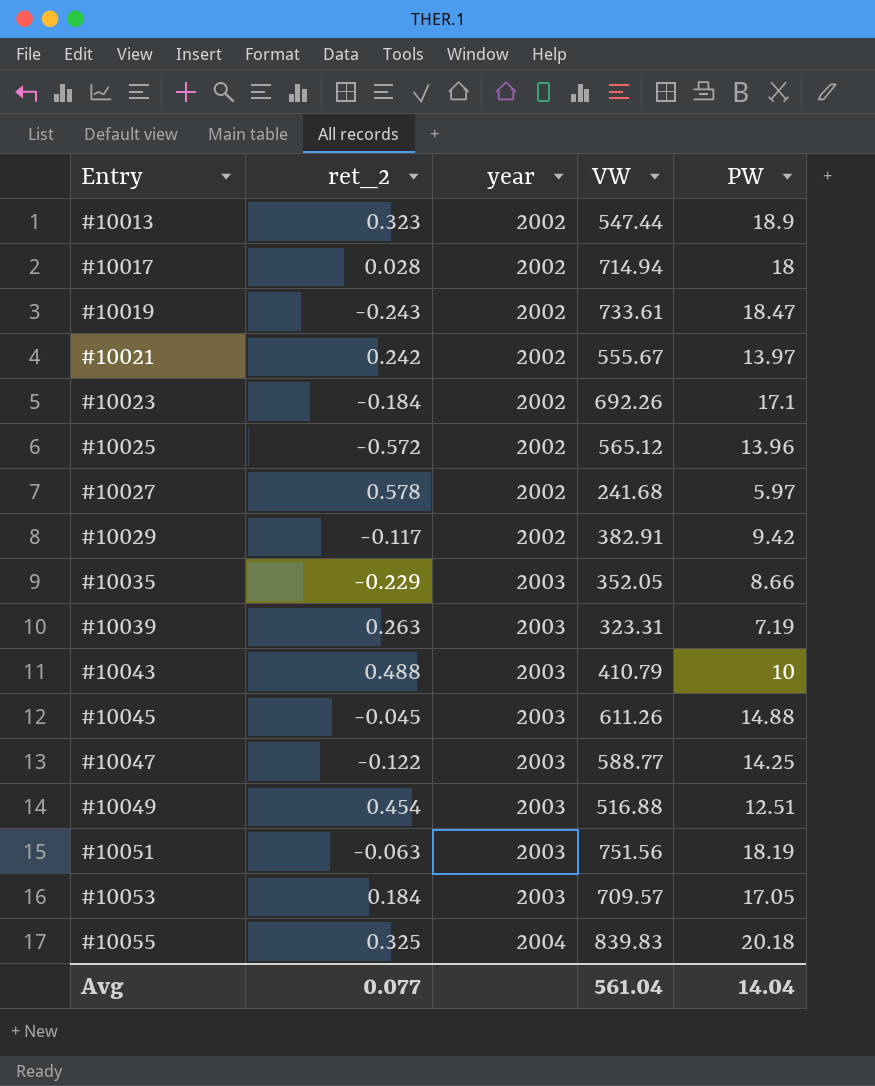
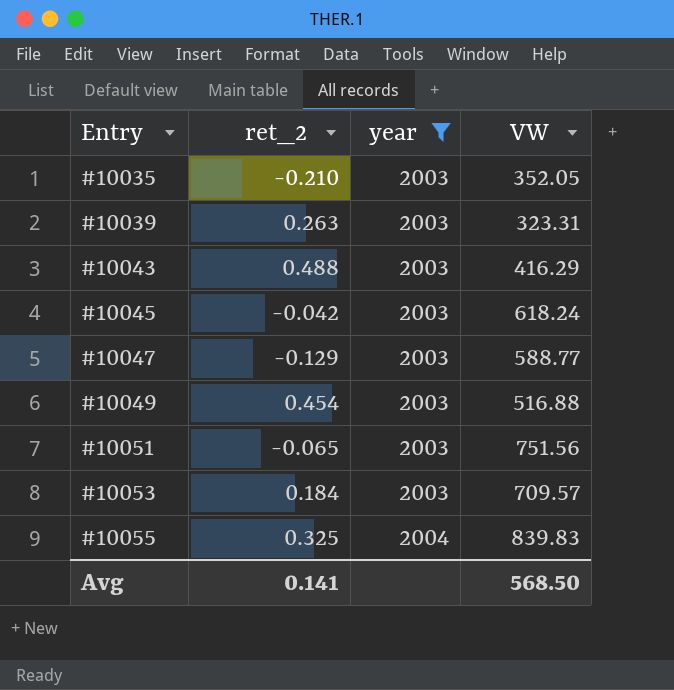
filter: none -> year != 2002
column PW | position: 5 -> none
#10035 | ret_2: -0.229 -> -0.210
#10043 | VW: 410.79 -> 416.29
#10045 | ret_2: -0.045 -> -0.042
#10045 | VW: 611.26 -> 618.24
#10047 | ret_2: -0.122 -> -0.129
#10051 | ret_2: -0.063 -> -0.065
Avg | ret_2: 0.077 -> 0.141
Avg | VW: 561.04 -> 568.50

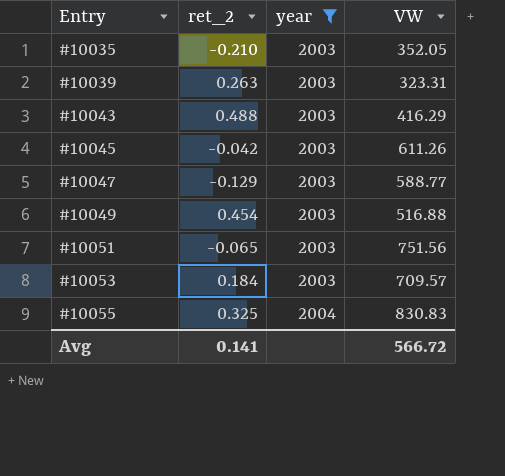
#10045 | VW: 618.24 -> 611.26
#10055 | VW: 839.83 -> 830.83
Avg | VW: 568.50 -> 566.72

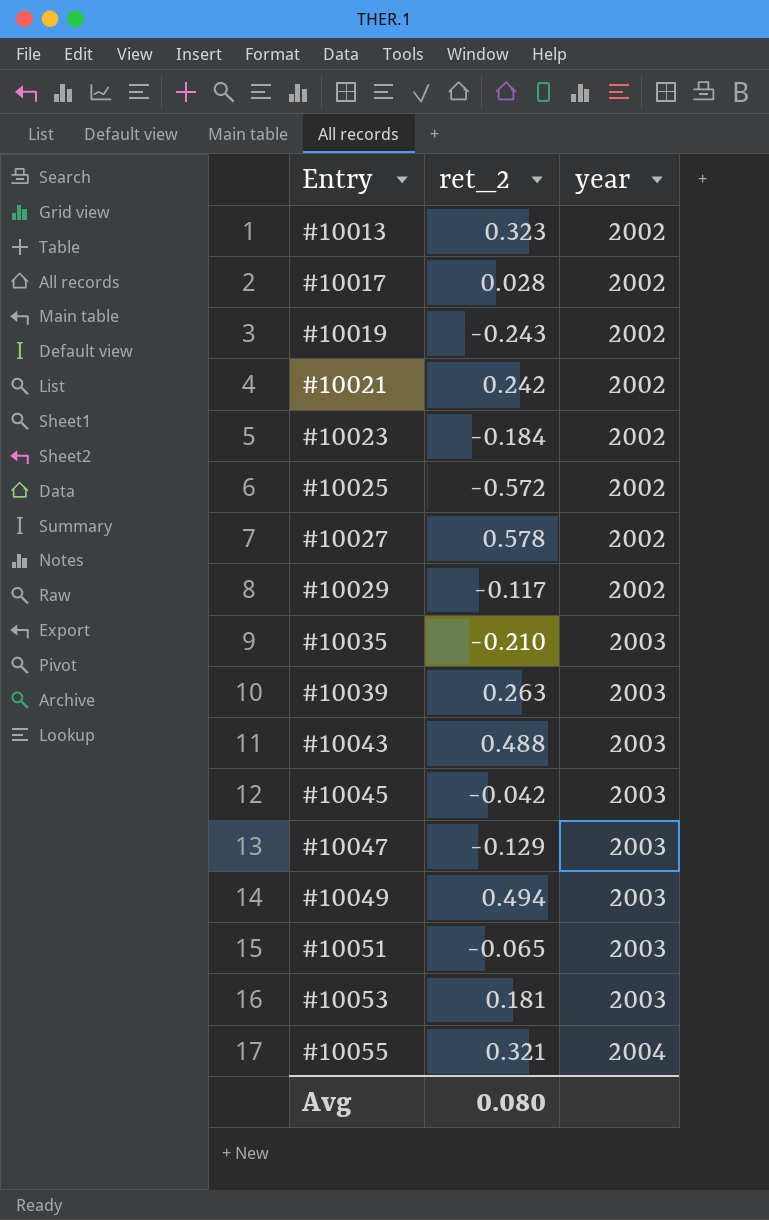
filter: year != 2002 -> none
column VW | position: 4 -> none
#10049 | ret_2: 0.454 -> 0.494
#10053 | ret_2: 0.184 -> 0.181
#10055 | ret_2: 0.325 -> 0.321
Avg | ret_2: 0.141 -> 0.080

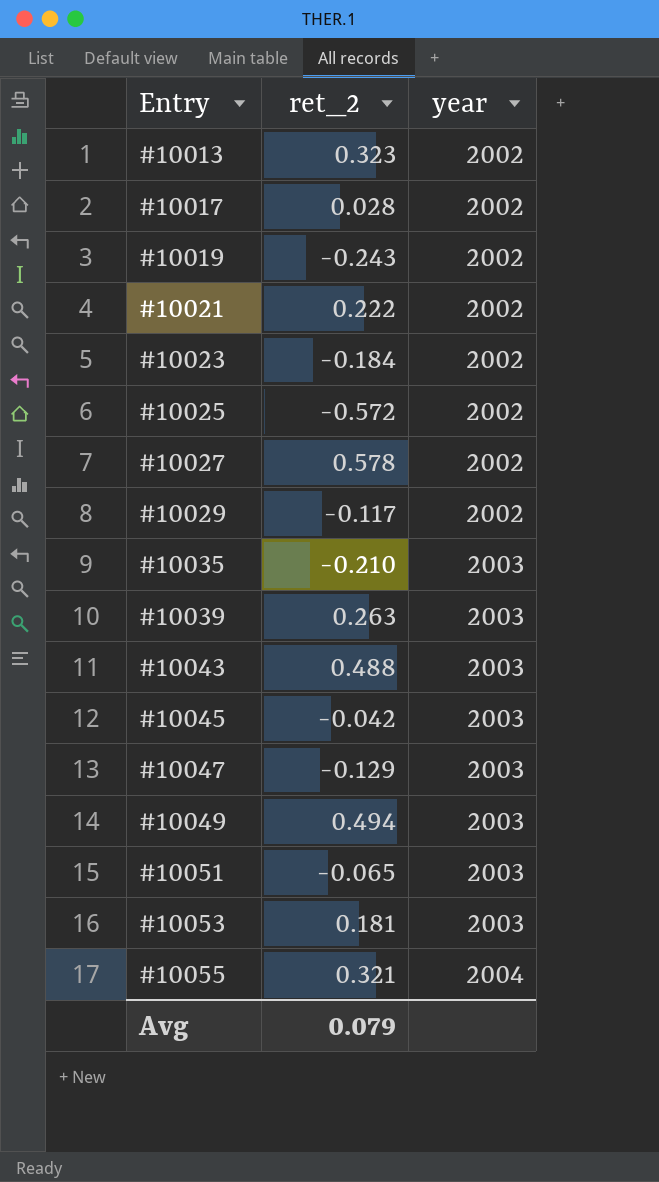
#10021 | ret_2: 0.242 -> 0.222
Avg | ret_2: 0.080 -> 0.079

